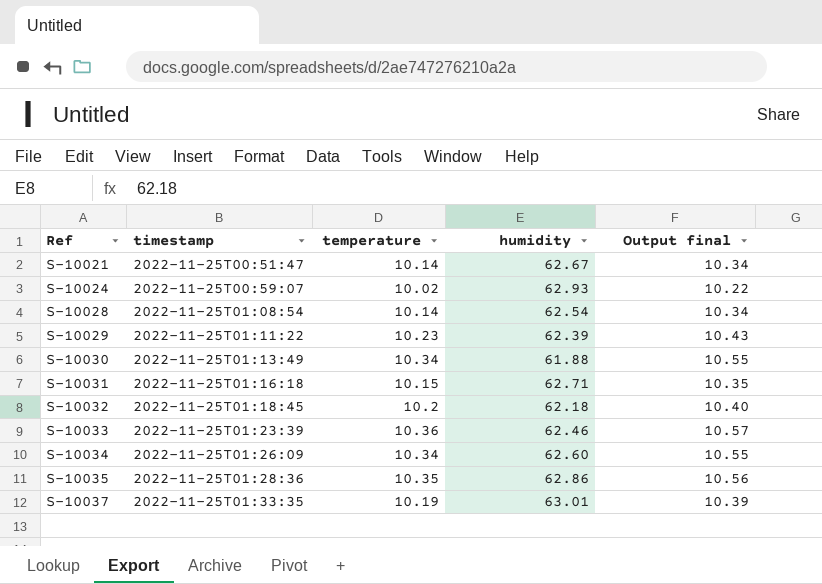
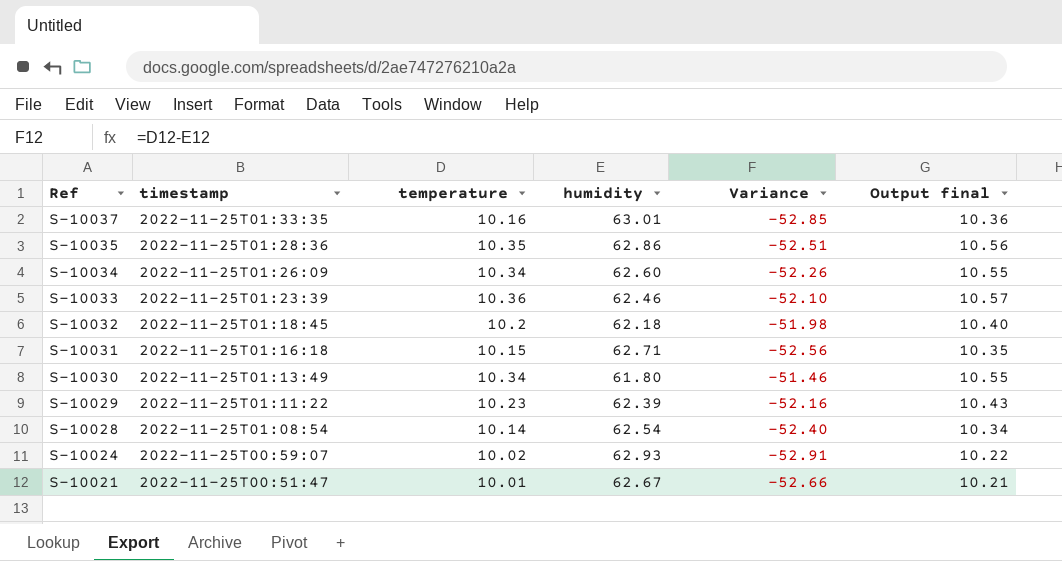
row order: Ref ascending -> Ref descending
column Variance | formula: none -> [temperature] - [humidity]
S-10037 | temperature: 10.19 -> 10.16
S-10037 | Output final: 10.39 -> 10.36
S-10030 | humidity: 61.88 -> 61.80
S-10021 | temperature: 10.14 -> 10.01
S-10021 | Output final: 10.34 -> 10.21

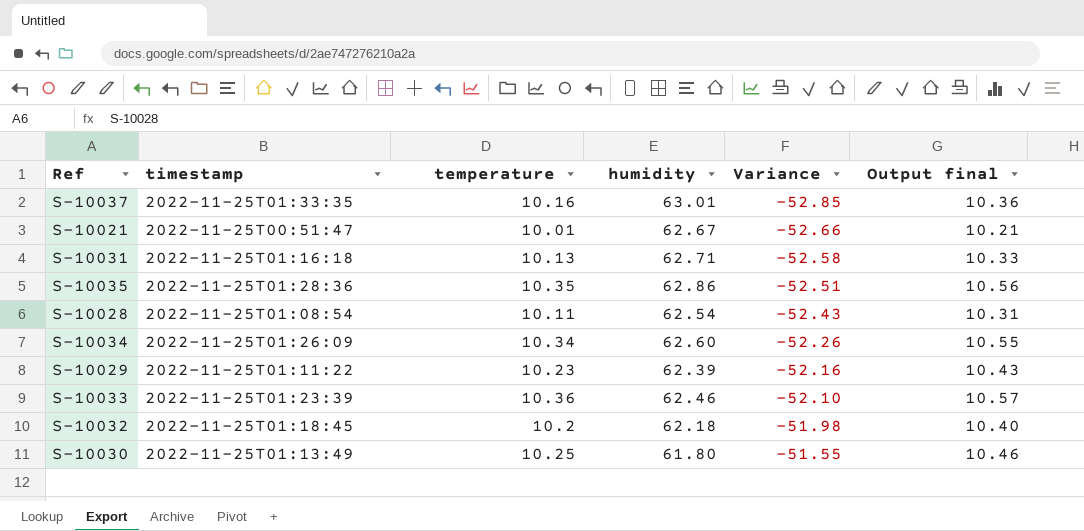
row order: Ref descending -> Variance ascending
row S-10024: 2022-11-25T00:59:07 | 10.02 | 62.93 | -52.91 | 10.22 -> none
S-10031 | temperature: 10.15 -> 10.13
S-10031 | Variance: -52.56 -> -52.58
S-10031 | Output final: 10.35 -> 10.33
S-10028 | temperature: 10.14 -> 10.11
S-10028 | Variance: -52.40 -> -52.43
S-10028 | Output final: 10.34 -> 10.31
S-10030 | temperature: 10.34 -> 10.25
S-10030 | Variance: -51.46 -> -51.55
S-10030 | Output final: 10.55 -> 10.46

